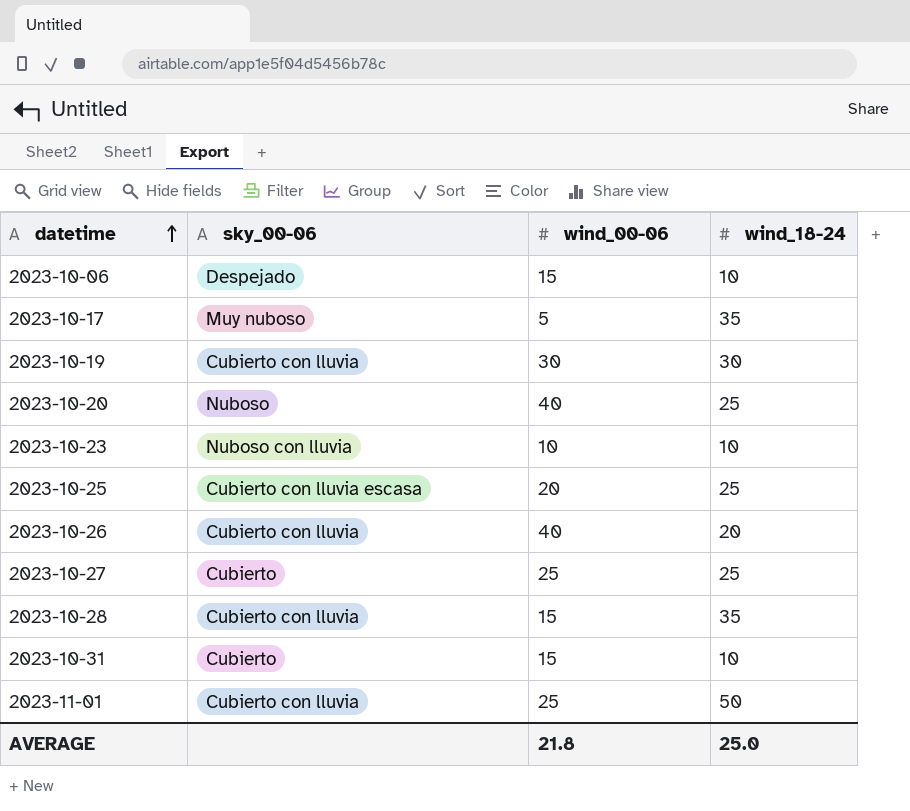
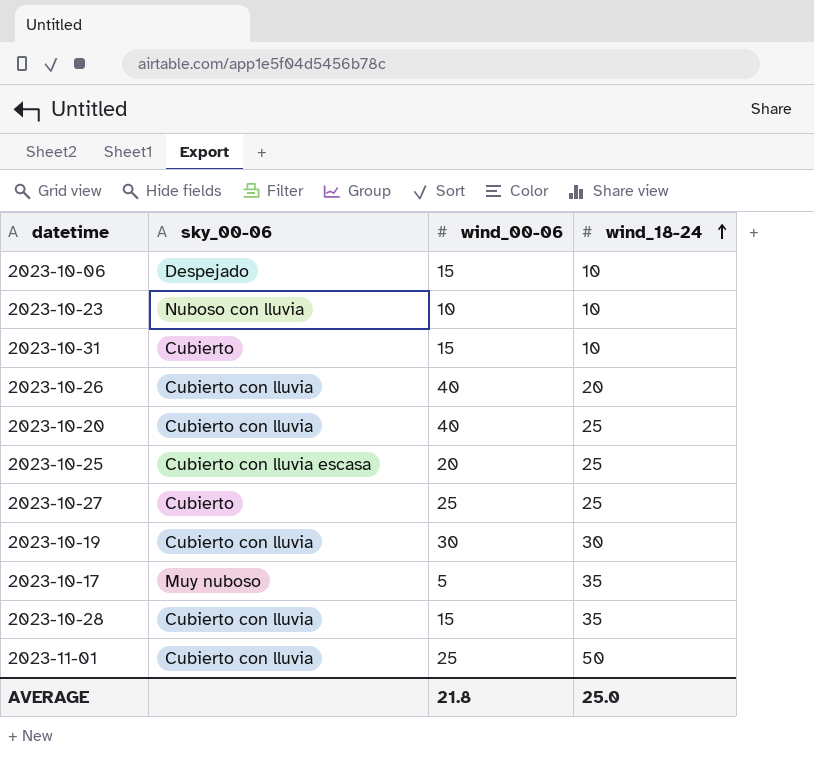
row order: datetime ascending -> wind_18-24 ascending
2023-10-20 | sky_00-06: Nuboso -> Cubierto con lluvia

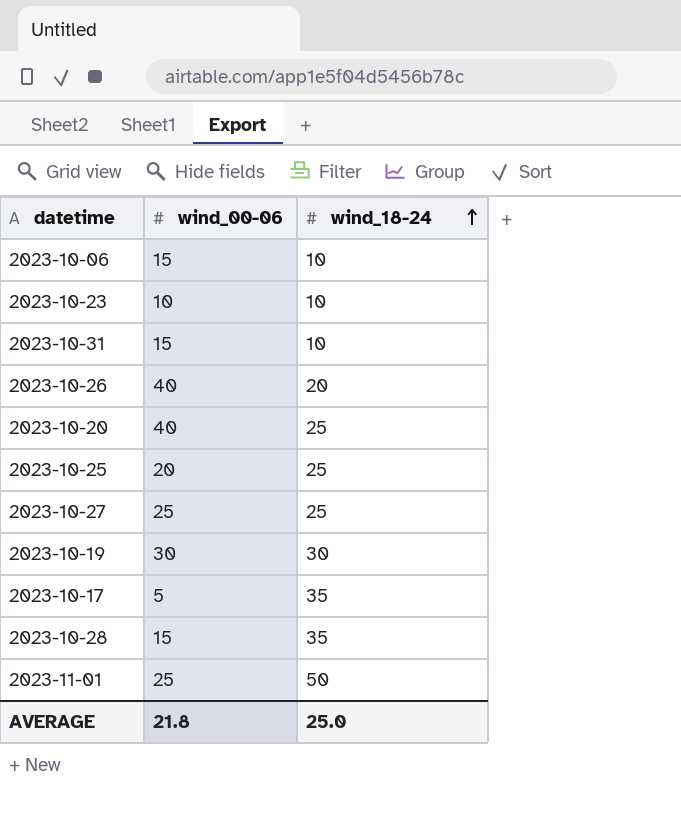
column sky_00-06 | position: 2 -> none

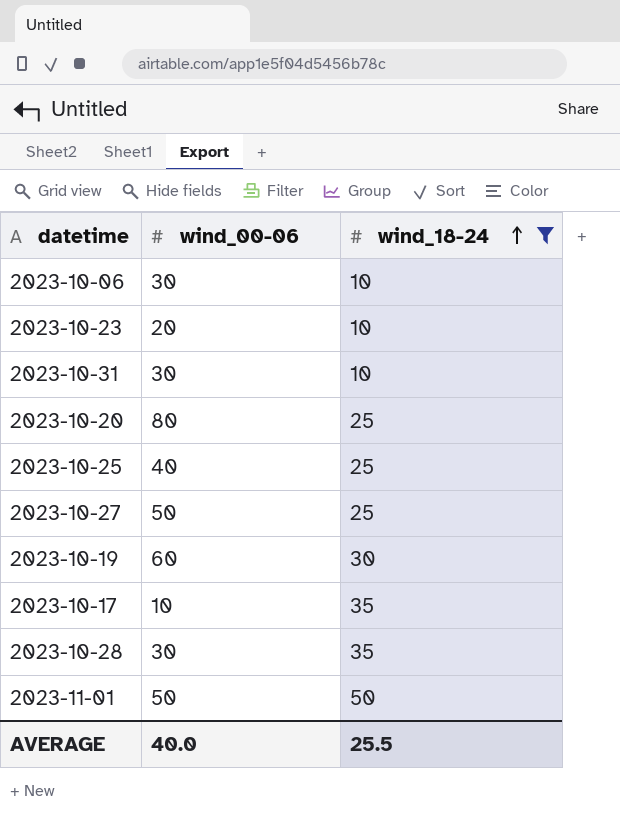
filter: none -> wind_18-24 != 20
2023-10-06 | wind_00-06: 15 -> 30
2023-10-23 | wind_00-06: 10 -> 20
2023-10-31 | wind_00-06: 15 -> 30
2023-10-20 | wind_00-06: 40 -> 80
2023-10-25 | wind_00-06: 20 -> 40
2023-10-27 | wind_00-06: 25 -> 50
2023-10-19 | wind_00-06: 30 -> 60
2023-10-17 | wind_00-06: 5 -> 10
2023-10-28 | wind_00-06: 15 -> 30
2023-11-01 | wind_00-06: 25 -> 50
AVERAGE | wind_00-06: 21.8 -> 40.0
AVERAGE | wind_18-24: 25.0 -> 25.5

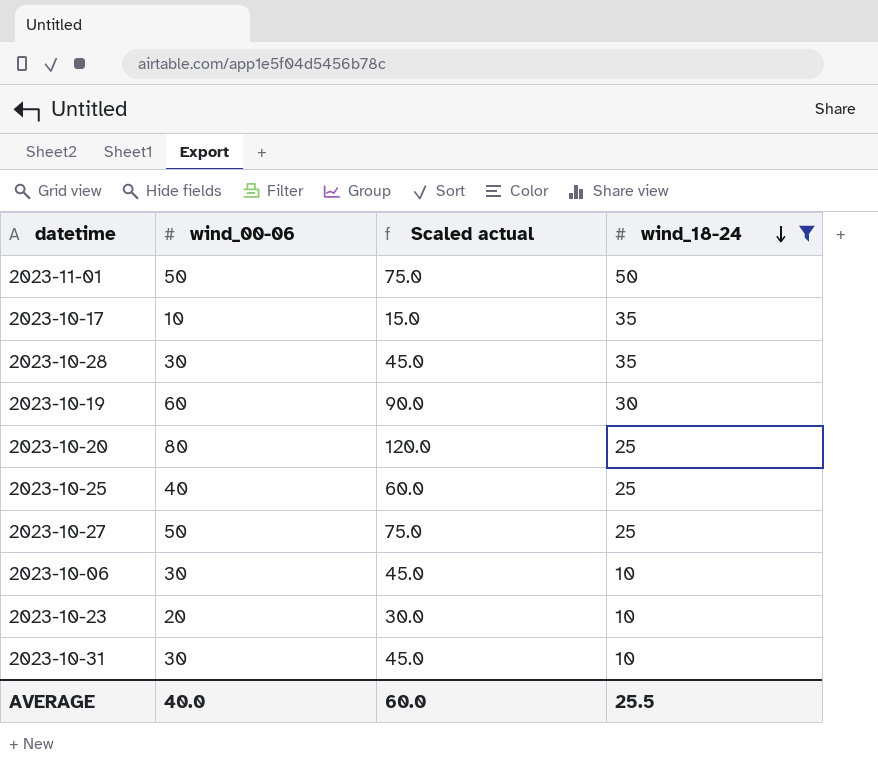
row order: wind_18-24 ascending -> wind_18-24 descending
column Scaled actual | formula: none -> [wind_00-06] * 1.5

